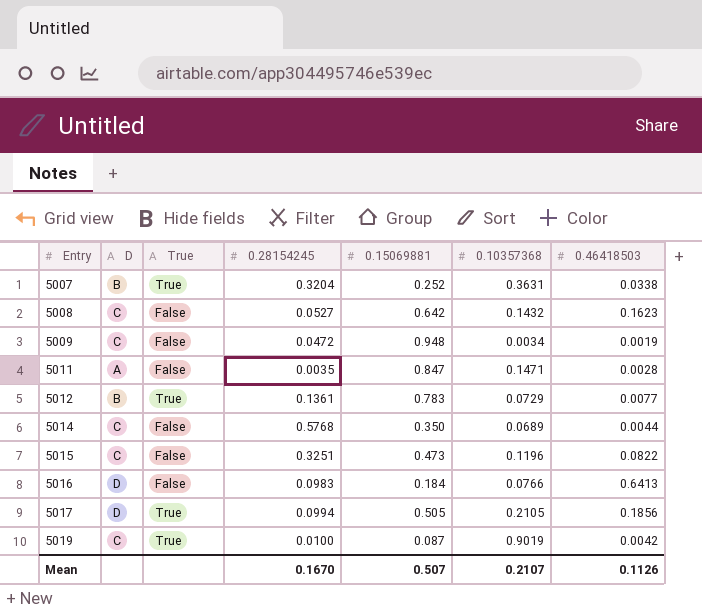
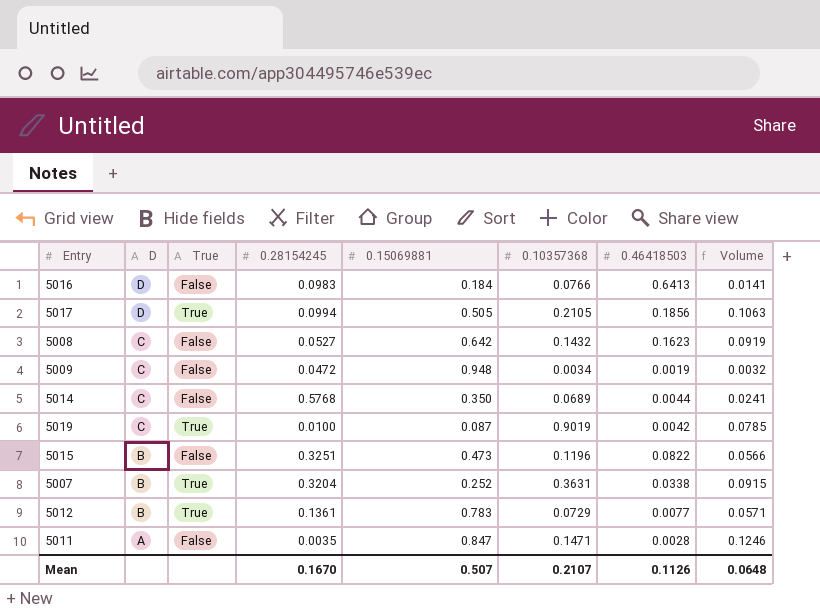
row order: Entry ascending -> D descending
column Volume | formula: none -> [0.15069881] * [0.10357368]
5015 | D: C -> B

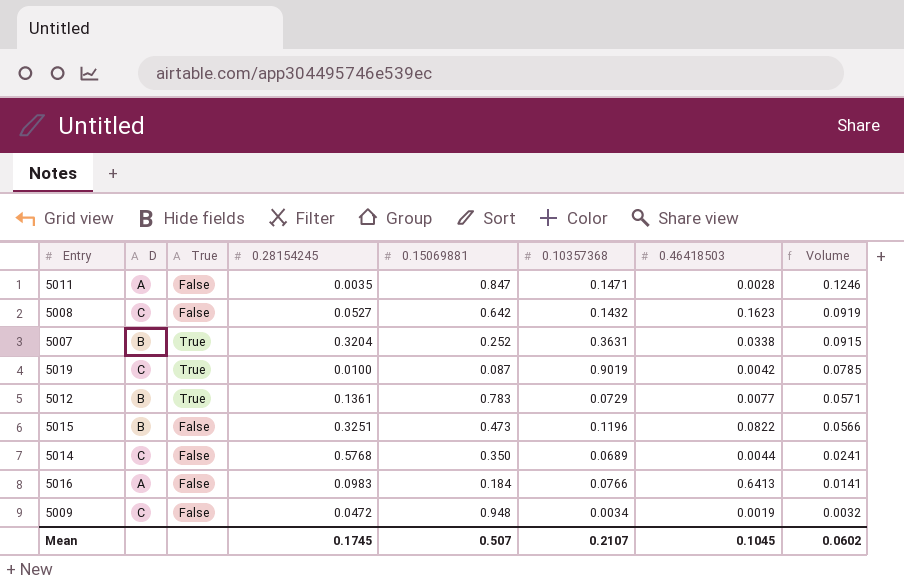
row order: D descending -> Volume descending
row 5017: D | True | 0.0994 | 0.505 | 0.2105 | 0.1856 | 0.1063 -> none
5016 | D: D -> A
Mean | 0.28154245: 0.1670 -> 0.1745
Mean | 0.46418503: 0.1126 -> 0.1045
Mean | Volume: 0.0648 -> 0.0602

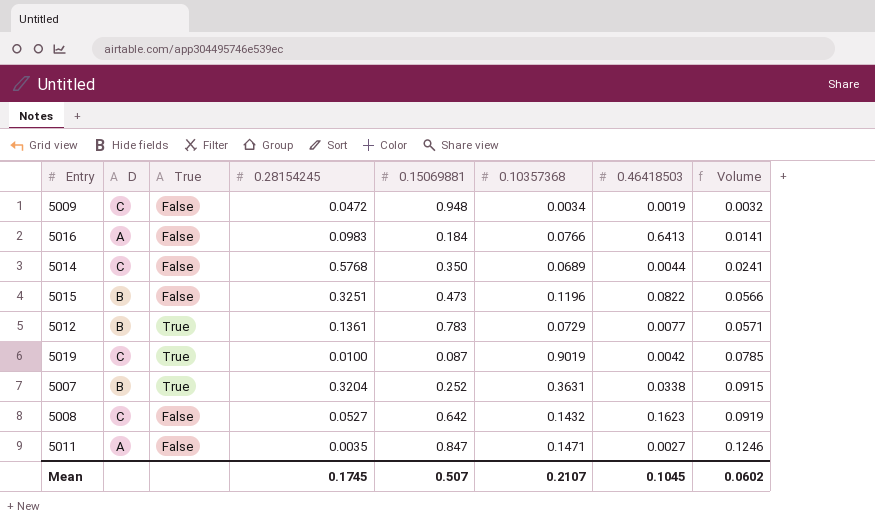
row order: Volume descending -> Volume ascending
5011 | 0.46418503: 0.0028 -> 0.0027

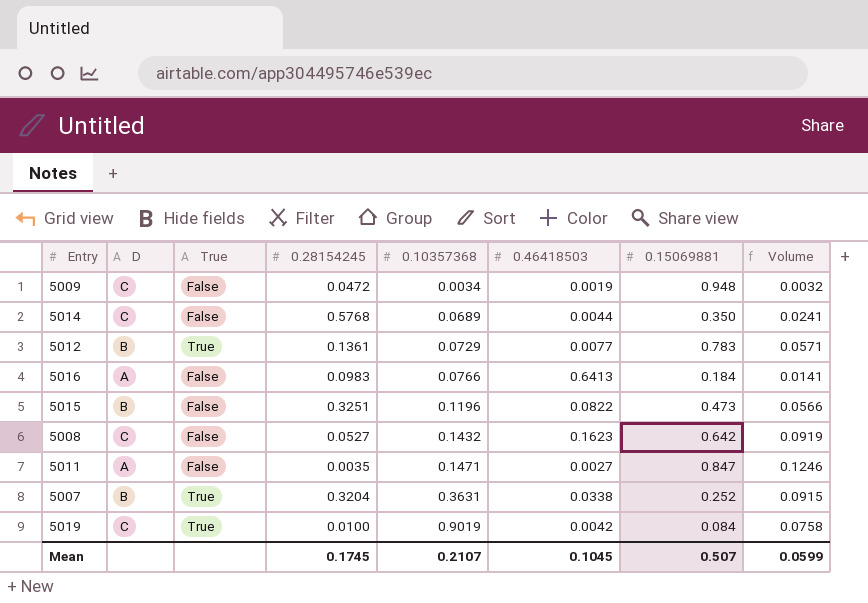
row order: Volume ascending -> 0.10357368 ascending
column 0.15069881 | position: 5 -> 7
5019 | 0.15069881: 0.087 -> 0.084
5019 | Volume: 0.0785 -> 0.0758
Mean | Volume: 0.0602 -> 0.0599

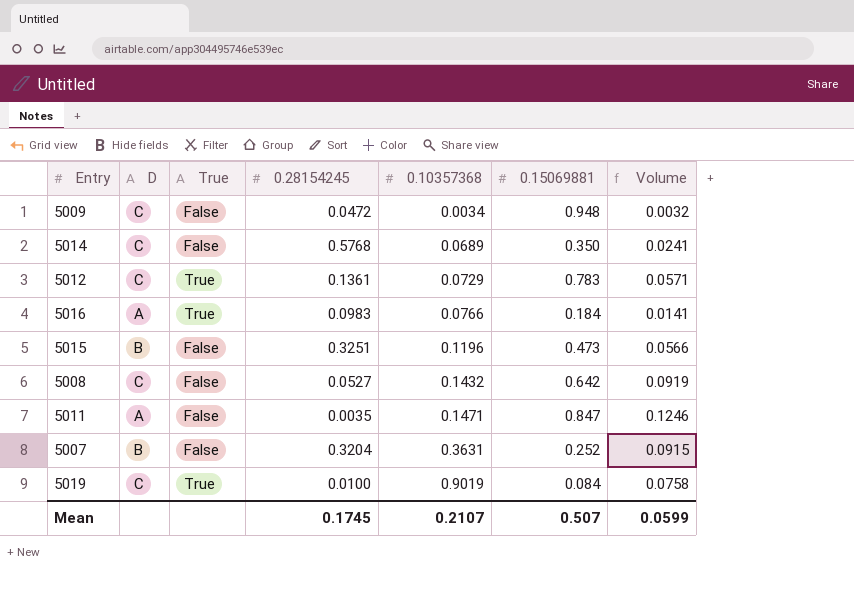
column 0.46418503 | position: 6 -> none
5012 | D: B -> C
5016 | True: False -> True
5007 | True: True -> False

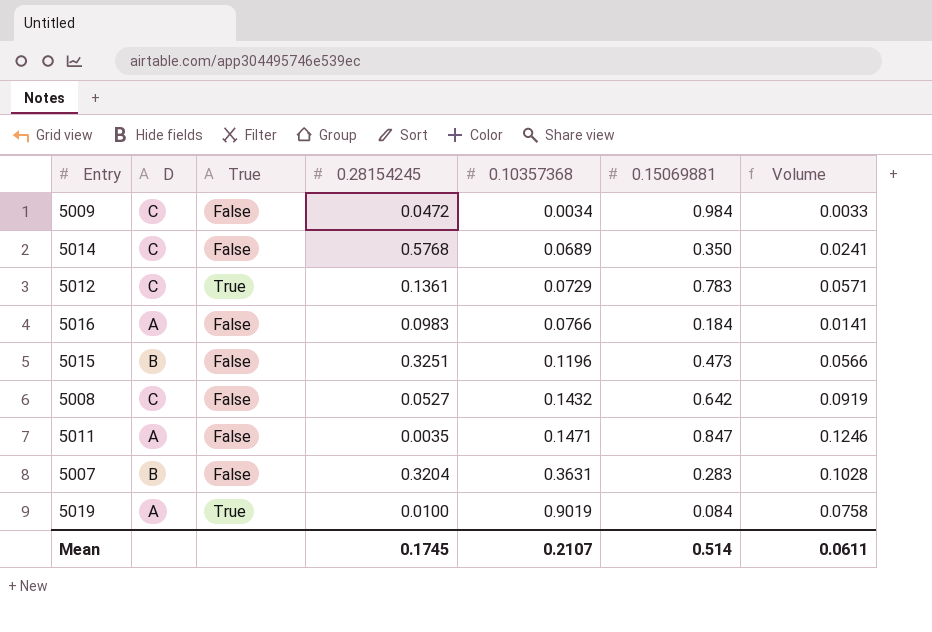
5009 | 0.15069881: 0.948 -> 0.984
5009 | Volume: 0.0032 -> 0.0033
5016 | True: True -> False
5007 | 0.15069881: 0.252 -> 0.283
5007 | Volume: 0.0915 -> 0.1028
5019 | D: C -> A
Mean | 0.15069881: 0.507 -> 0.514
Mean | Volume: 0.0599 -> 0.0611

